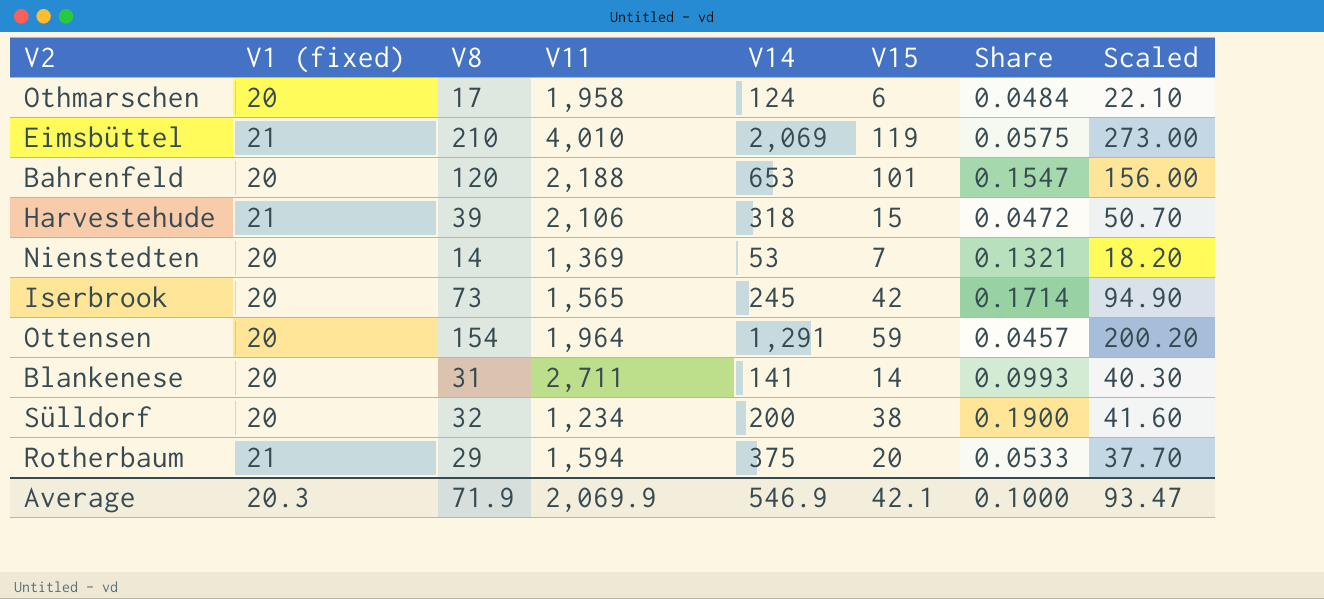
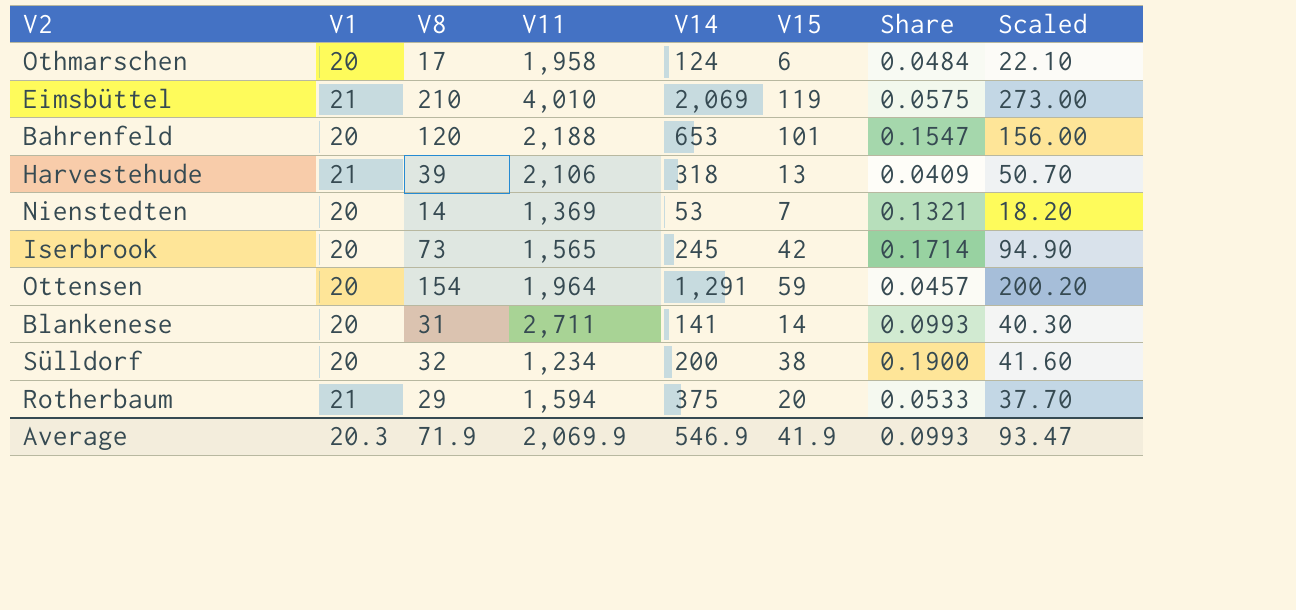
column name: V1 (fixed) -> V1
Harvestehude | V15: 15 -> 13
Harvestehude | Share: 0.0472 -> 0.0409
Average | V15: 42.1 -> 41.9
Average | Share: 0.1000 -> 0.0993

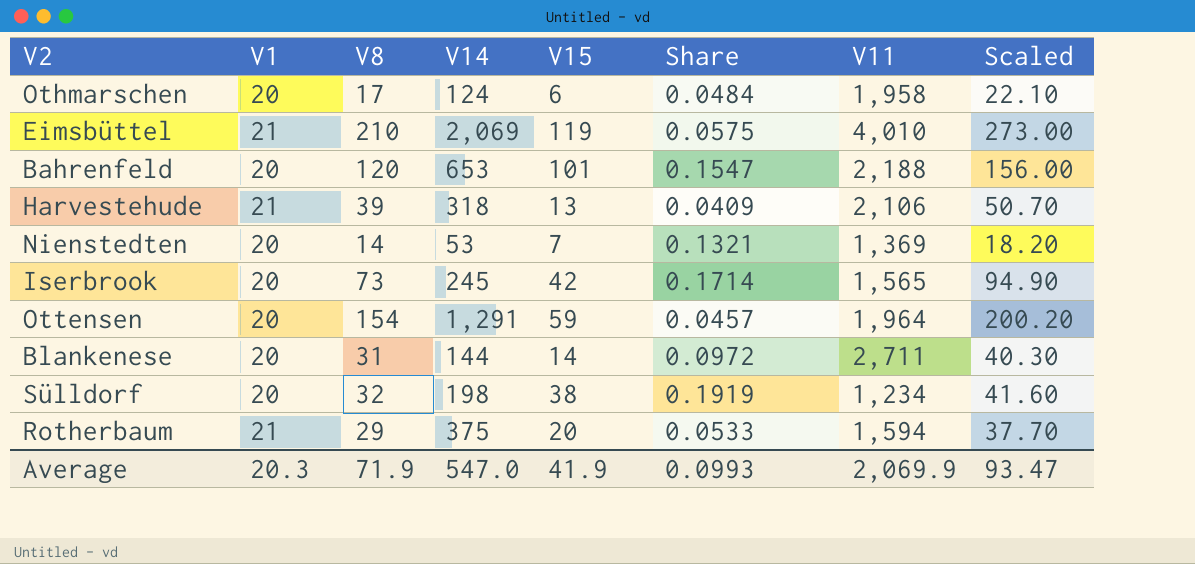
column V11 | position: 4 -> 7
Blankenese | V14: 141 -> 144
Blankenese | Share: 0.0993 -> 0.0972
Sülldorf | V14: 200 -> 198
Sülldorf | Share: 0.1900 -> 0.1919
Average | V14: 546.9 -> 547.0

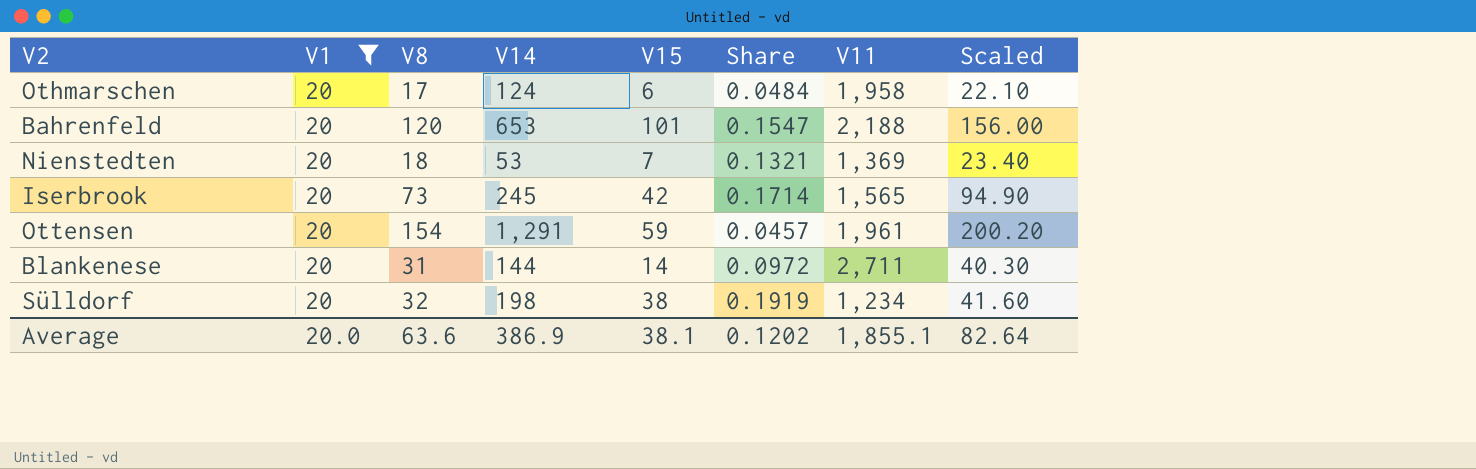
filter: none -> V1 = 20
Nienstedten | V8: 14 -> 18
Nienstedten | Scaled: 18.20 -> 23.40
Ottensen | V11: 1,964 -> 1,961
Average | V1: 20.3 -> 20.0
Average | V8: 71.9 -> 63.6
Average | V14: 547.0 -> 386.9
Average | V15: 41.9 -> 38.1
Average | Share: 0.0993 -> 0.1202
Average | V11: 2,069.9 -> 1,855.1
Average | Scaled: 93.47 -> 82.64

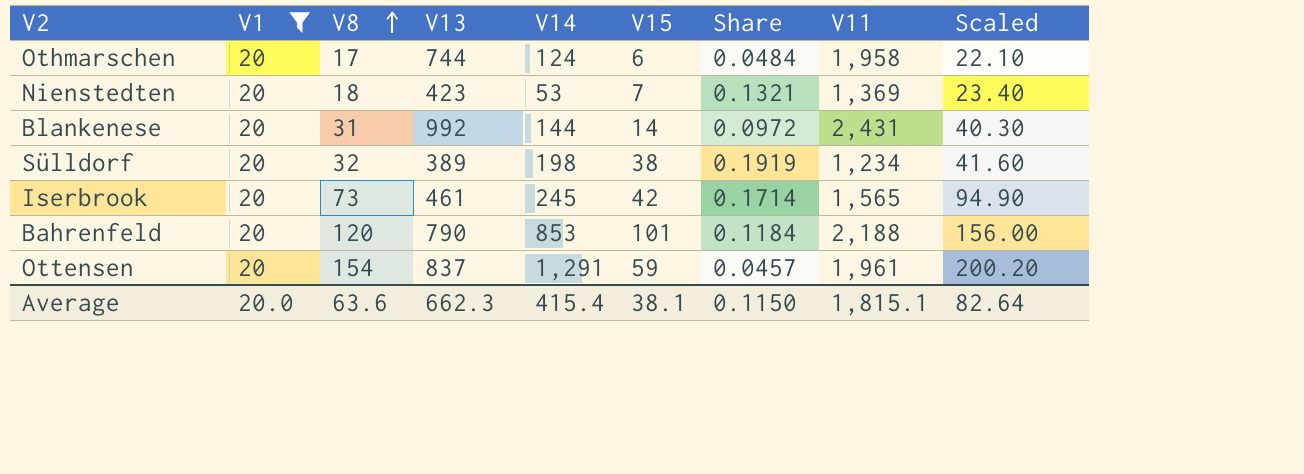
row order: none -> V8 ascending
column V13 | position: none -> 4
Blankenese | V11: 2,711 -> 2,431
Bahrenfeld | V14: 653 -> 853
Bahrenfeld | Share: 0.1547 -> 0.1184
Average | V14: 386.9 -> 415.4
Average | Share: 0.1202 -> 0.1150
Average | V11: 1,855.1 -> 1,815.1

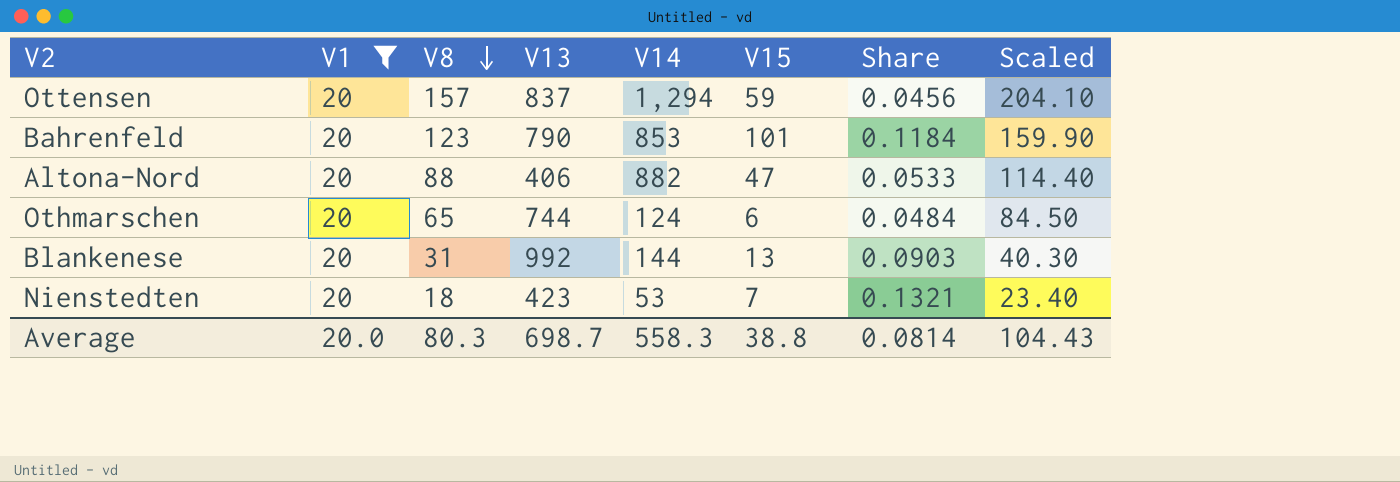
row order: V8 ascending -> V8 descending
column V11 | position: 8 -> none
row Sülldorf: 20 | 32 | 389 | 198 | 38 | 0.1919 | 1,234 | 41.60 -> none
row Iserbrook: 20 | 73 | 461 | 245 | 42 | 0.1714 | 1,565 | 94.90 -> none
Ottensen | V8: 154 -> 157
Ottensen | V14: 1,291 -> 1,294
Ottensen | Share: 0.0457 -> 0.0456
Ottensen | Scaled: 200.20 -> 204.10
Bahrenfeld | V8: 120 -> 123
Bahrenfeld | Scaled: 156.00 -> 159.90
row Altona-Nord: none -> 20 | 88 | 406 | 882 | 47 | 0.0533 | 114.40
Othmarschen | V8: 17 -> 65
Othmarschen | Scaled: 22.10 -> 84.50
Blankenese | V15: 14 -> 13
Blankenese | Share: 0.0972 -> 0.0903
Average | V8: 63.6 -> 80.3
Average | V13: 662.3 -> 698.7
Average | V14: 415.4 -> 558.3
Average | V15: 38.1 -> 38.8
Average | Share: 0.1150 -> 0.0814
Average | Scaled: 82.64 -> 104.43

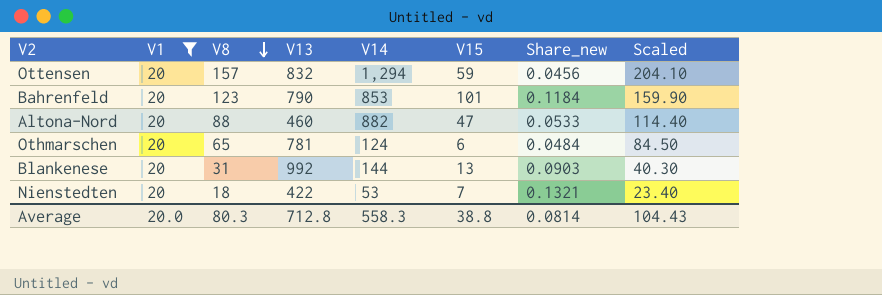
column name: Share -> Share_new
Ottensen | V13: 837 -> 832
Altona-Nord | V13: 406 -> 460
Othmarschen | V13: 744 -> 781
Nienstedten | V13: 423 -> 422
Average | V13: 698.7 -> 712.8

